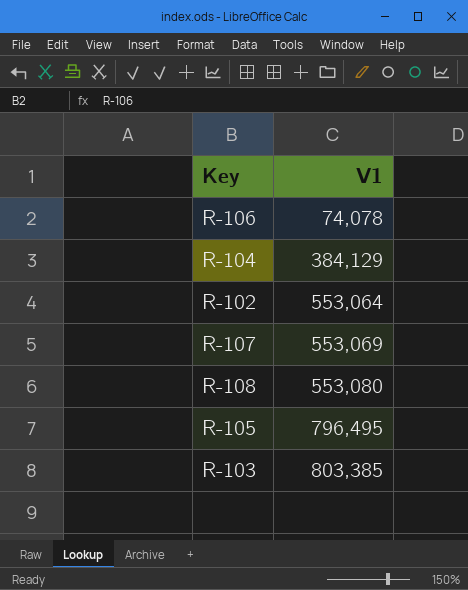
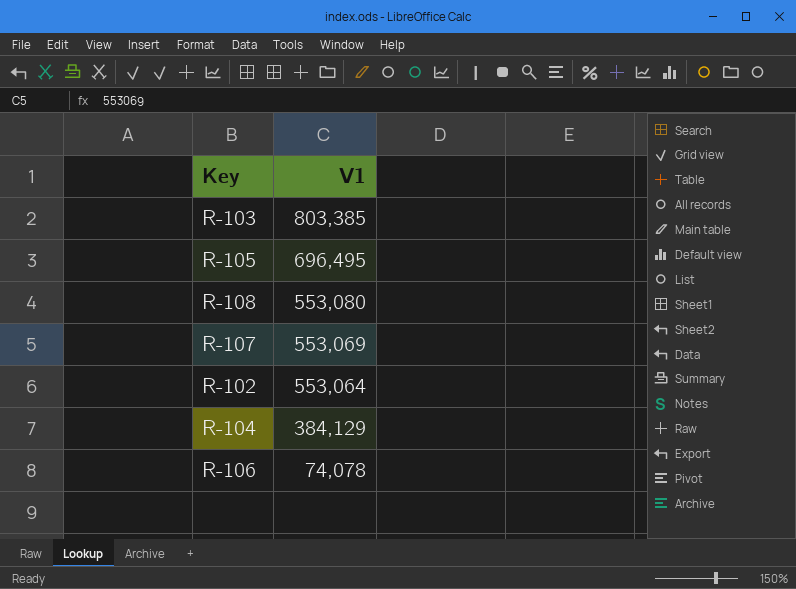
row order: V1 ascending -> V1 descending
R-105 | V1: 796,495 -> 696,495

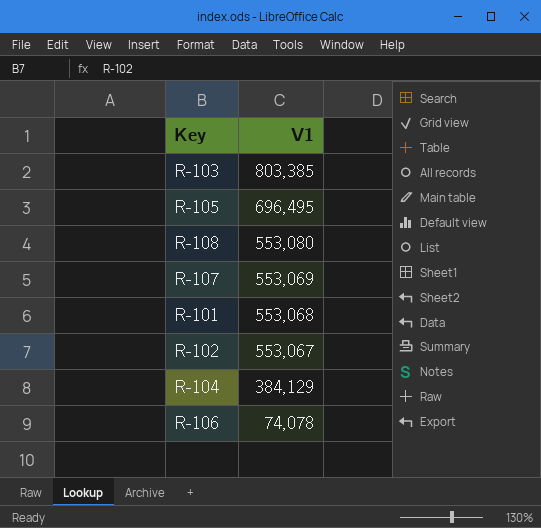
row R-101: none -> 553,068
R-102 | V1: 553,064 -> 553,067

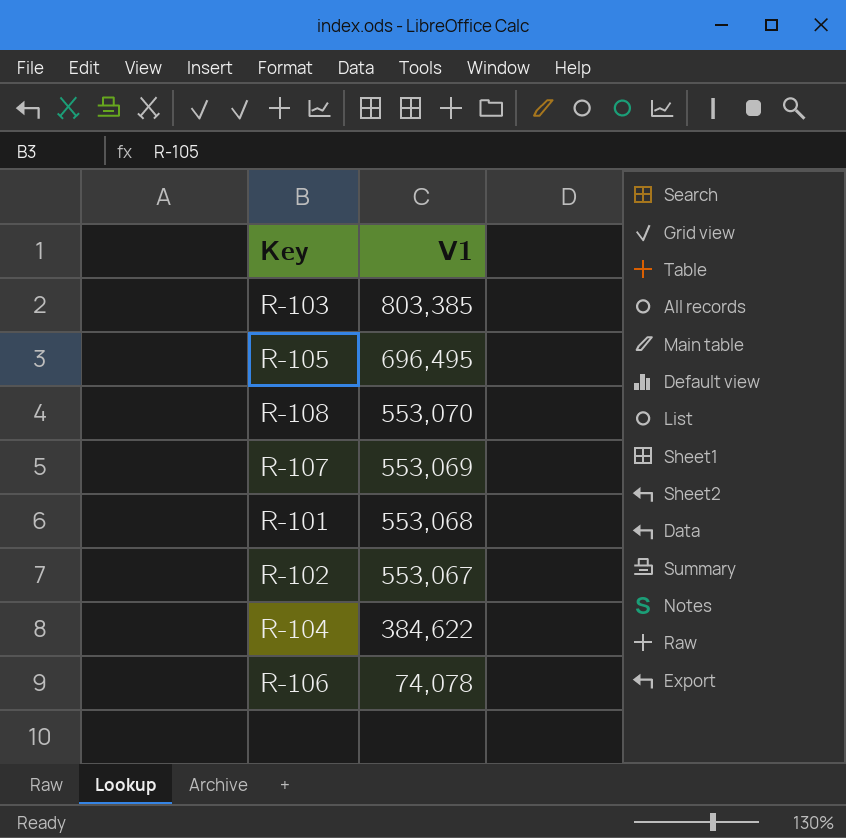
R-108 | V1: 553,080 -> 553,070
R-104 | V1: 384,129 -> 384,622

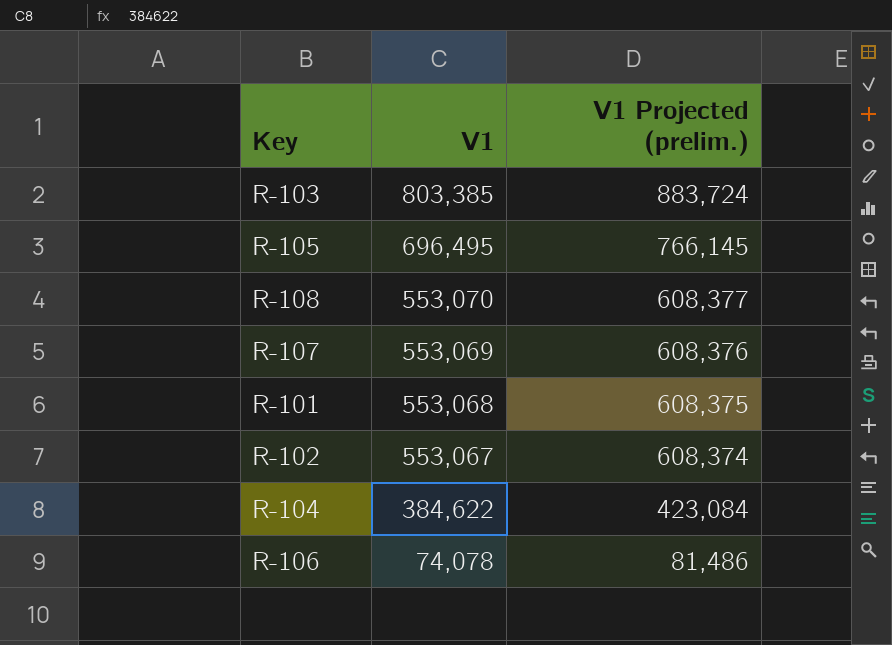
column V1 Projected (prelim.) | formula: none -> [V1] * 1.1

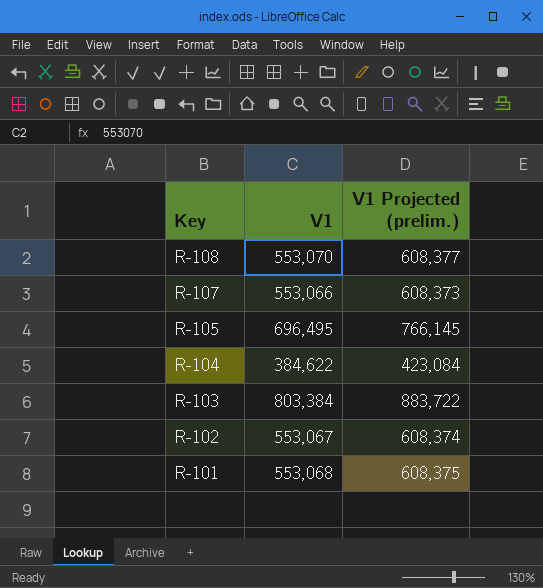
row order: V1 descending -> Key descending
row R-106: 74,078 | 81,486 -> none
R-107 | V1: 553,069 -> 553,066
R-107 | V1 Projected (prelim.): 608,376 -> 608,373
R-103 | V1: 803,385 -> 803,384
R-103 | V1 Projected (prelim.): 883,724 -> 883,722

